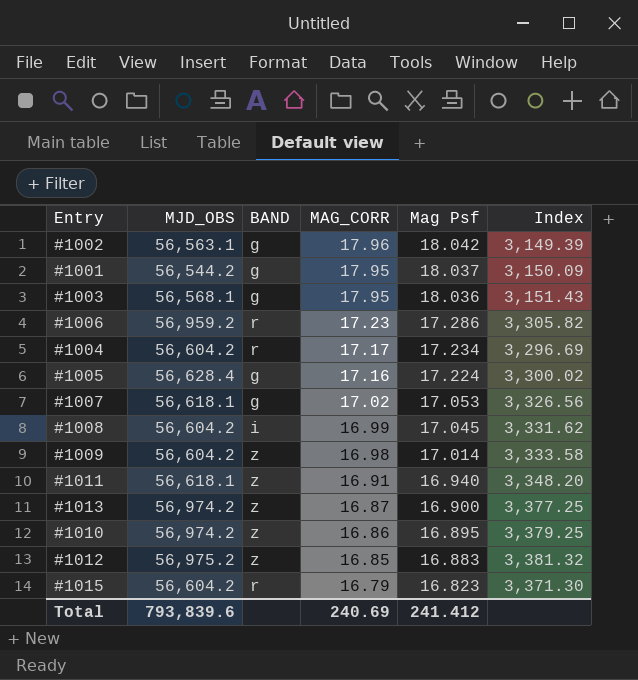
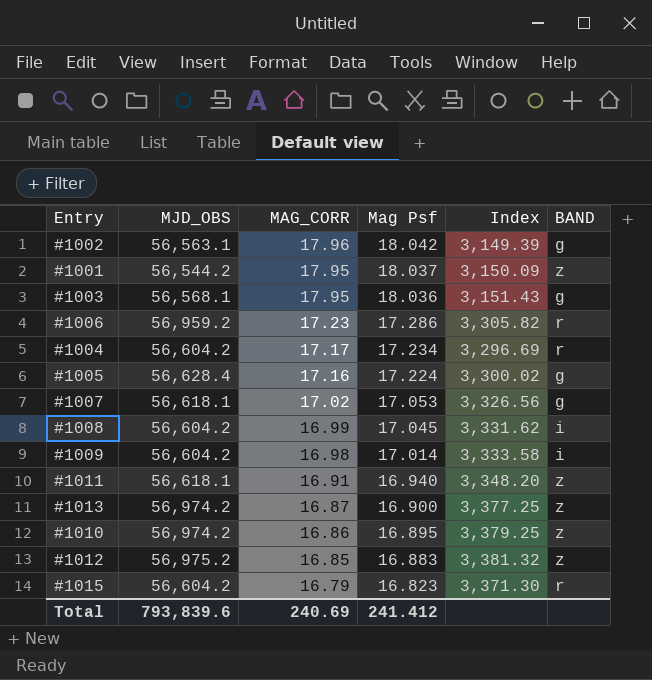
column BAND | position: 3 -> 6
#1001 | BAND: g -> z
#1009 | BAND: z -> i

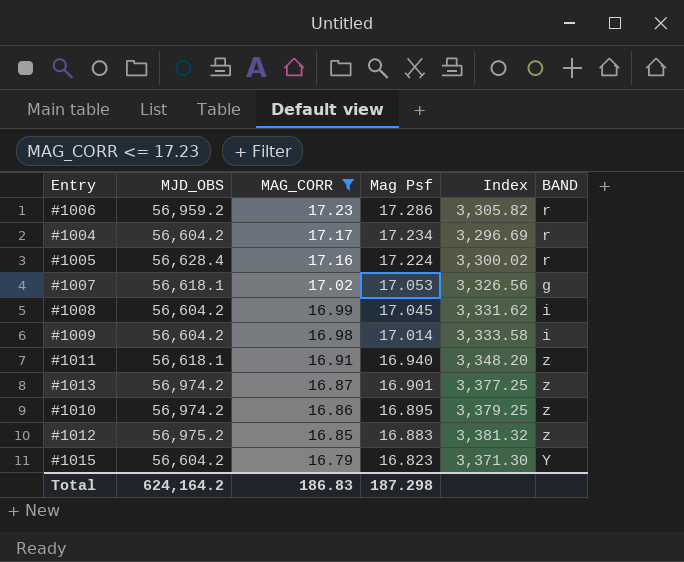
filter: none -> MAG_CORR <= 17.23
#1005 | BAND: g -> r
#1013 | Mag Psf: 16.900 -> 16.901
#1015 | BAND: r -> Y
Total | MJD_OBS: 793,839.6 -> 624,164.2
Total | MAG_CORR: 240.69 -> 186.83
Total | Mag Psf: 241.412 -> 187.298

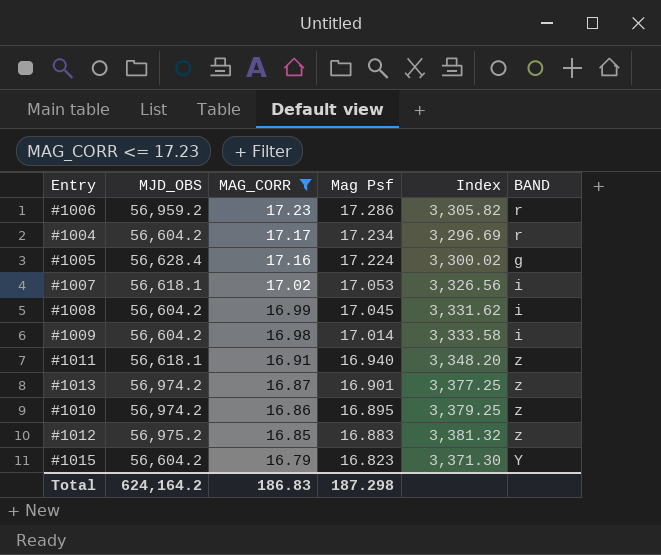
#1005 | BAND: r -> g
#1007 | BAND: g -> i

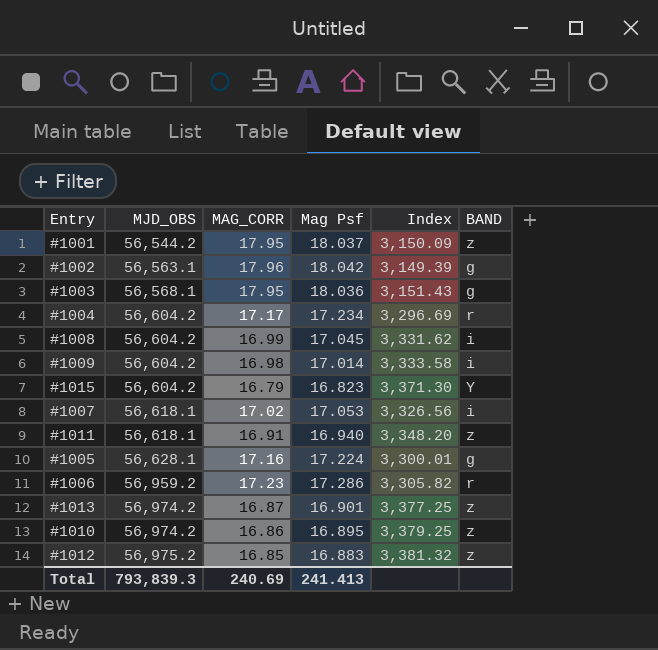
filter: MAG_CORR <= 17.23 -> none
row order: MAG_CORR descending -> MJD_OBS ascending
#1005 | MJD_OBS: 56,628.4 -> 56,628.1
#1005 | Index: 3,300.02 -> 3,300.01
Total | MJD_OBS: 624,164.2 -> 793,839.3
Total | MAG_CORR: 186.83 -> 240.69
Total | Mag Psf: 187.298 -> 241.413

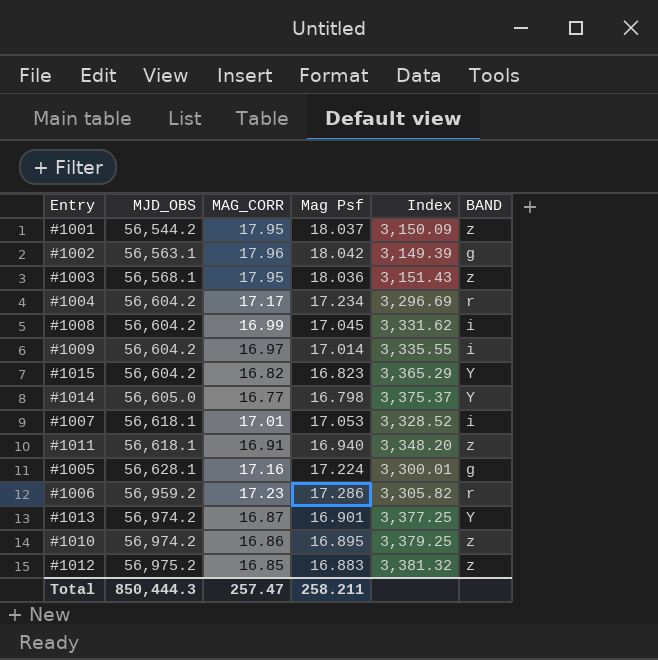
#1003 | BAND: g -> z
#1009 | MAG_CORR: 16.98 -> 16.97
#1009 | Index: 3,333.58 -> 3,335.55
#1015 | MAG_CORR: 16.79 -> 16.82
#1015 | Index: 3,371.30 -> 3,365.29
row #1014: none -> 56,605.0 | 16.77 | 16.798 | 3,375.37 | Y
#1007 | MAG_CORR: 17.02 -> 17.01
#1007 | Index: 3,326.56 -> 3,328.52
#1013 | BAND: z -> Y
Total | MJD_OBS: 793,839.3 -> 850,444.3
Total | MAG_CORR: 240.69 -> 257.47
Total | Mag Psf: 241.413 -> 258.211

